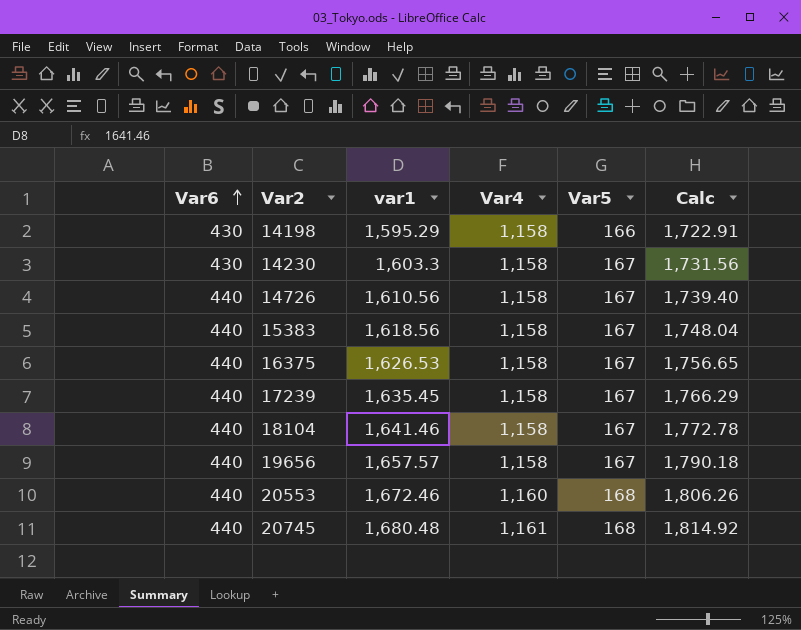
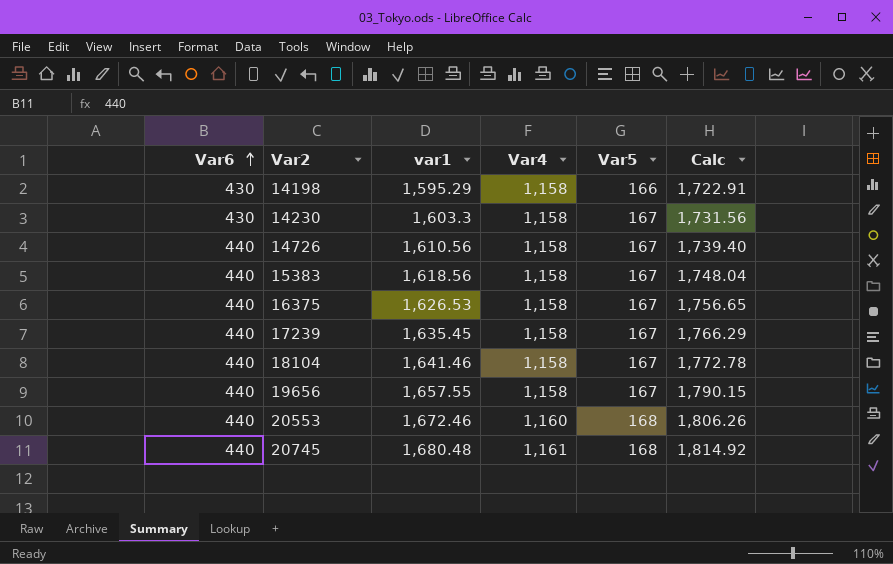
19656 | var1: 1,657.57 -> 1,657.55
19656 | Calc: 1,790.18 -> 1,790.15

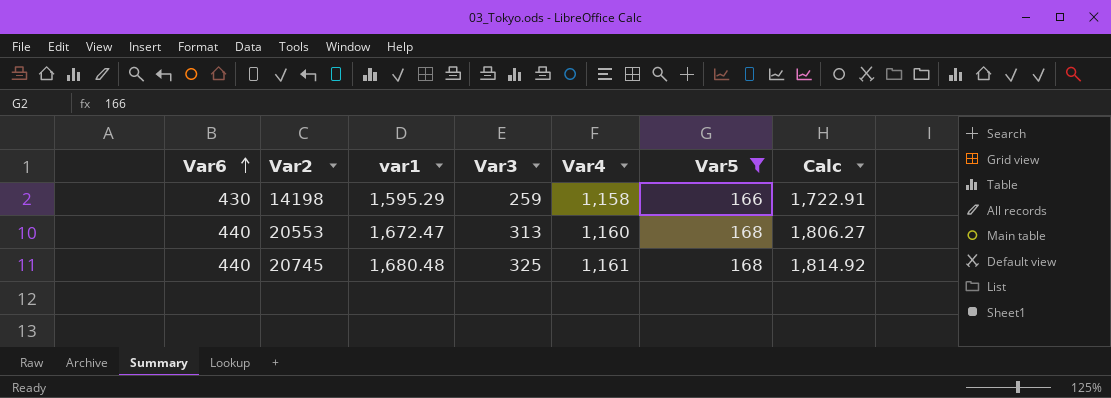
filter: none -> Var5 != 167
column Var3 | position: none -> 4
20553 | var1: 1,672.46 -> 1,672.47
20553 | Calc: 1,806.26 -> 1,806.27

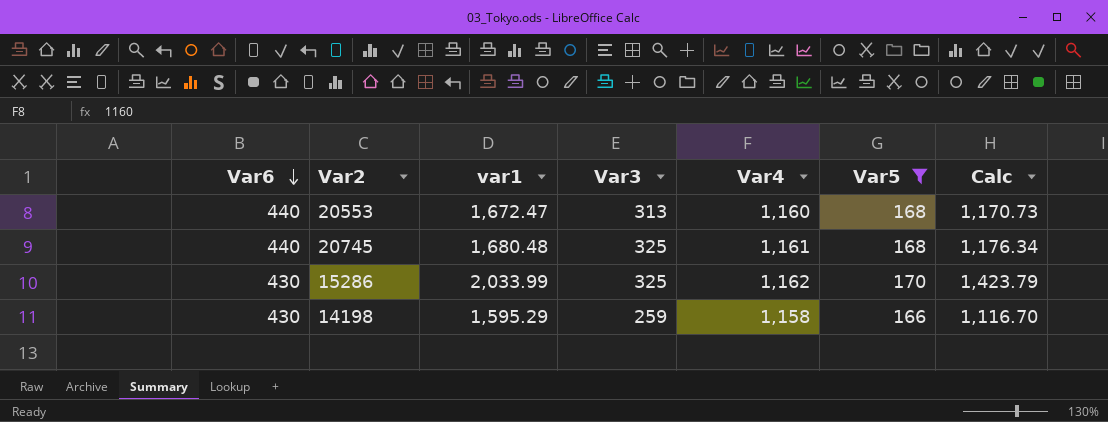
row order: Var6 ascending -> Var6 descending
column Calc | formula: [var1] * 1.08 -> [var1] * 0.7
row 15286: none -> 430 | 2,033.99 | 325 | 1,162 | 170 | 1,423.79

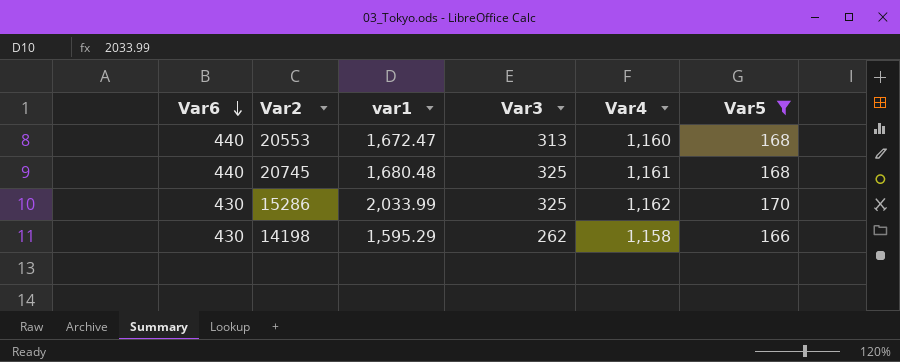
column Calc | formula: [var1] * 0.7 -> none
14198 | Var3: 259 -> 262

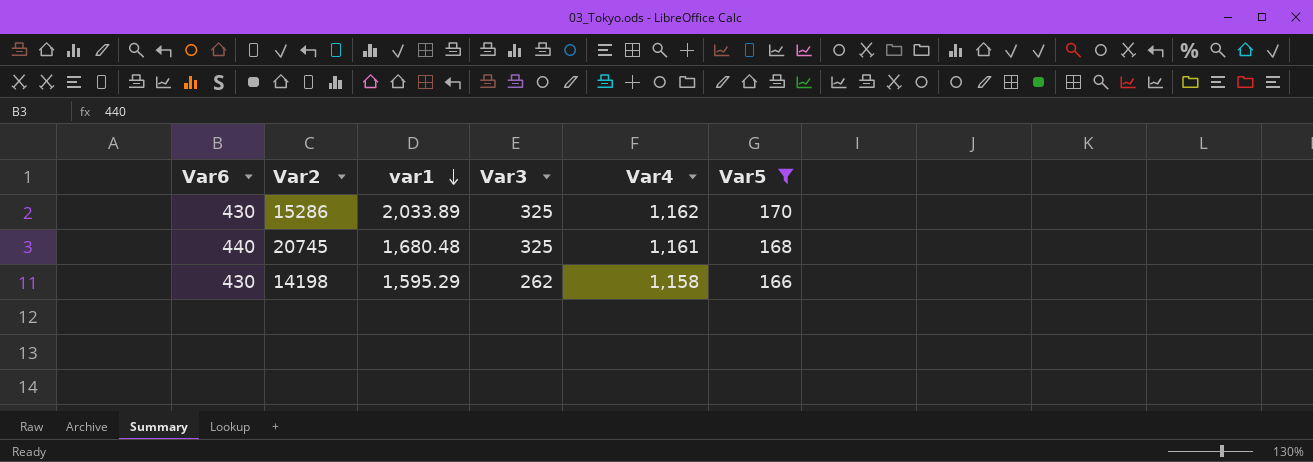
row order: Var6 descending -> var1 descending
row 20553: 440 | 1,672.47 | 313 | 1,160 | 168 -> none
15286 | var1: 2,033.99 -> 2,033.89

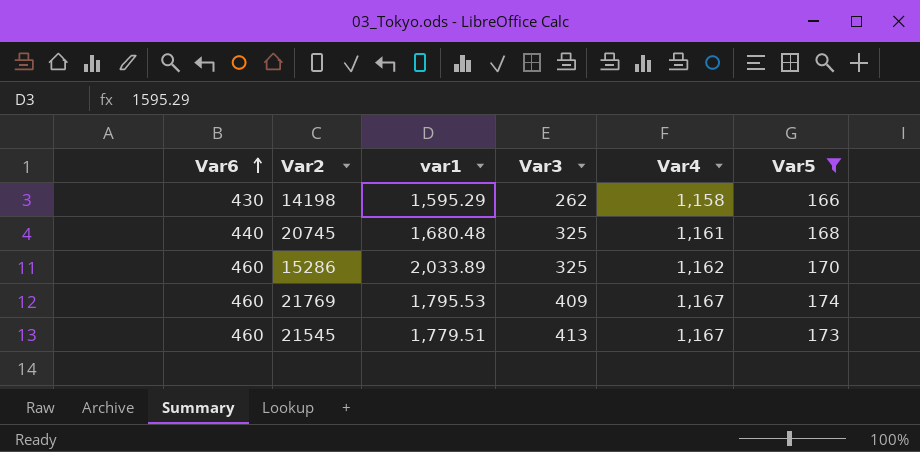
row order: var1 descending -> Var6 ascending
15286 | Var6: 430 -> 460
row 21769: none -> 460 | 1,795.53 | 409 | 1,167 | 174
row 21545: none -> 460 | 1,779.51 | 413 | 1,167 | 173

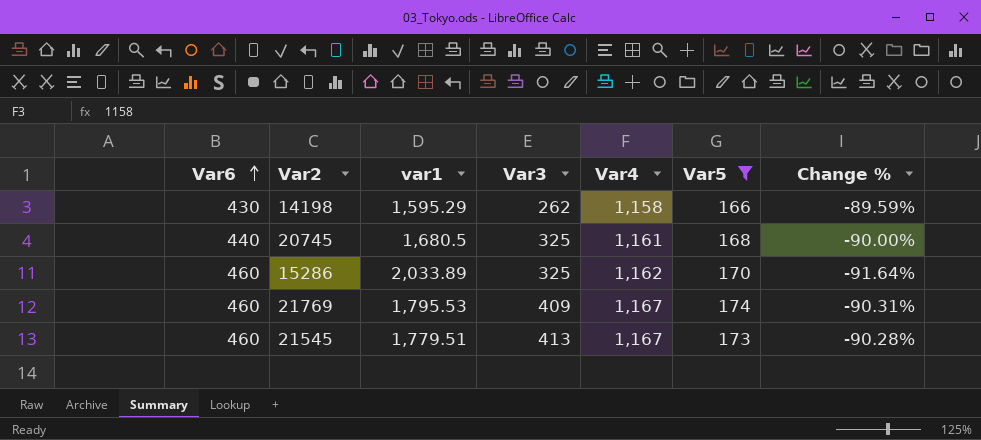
column Change % | formula: none -> ([Var5] - [var1]) / [var1]
20745 | var1: 1,680.48 -> 1,680.5

